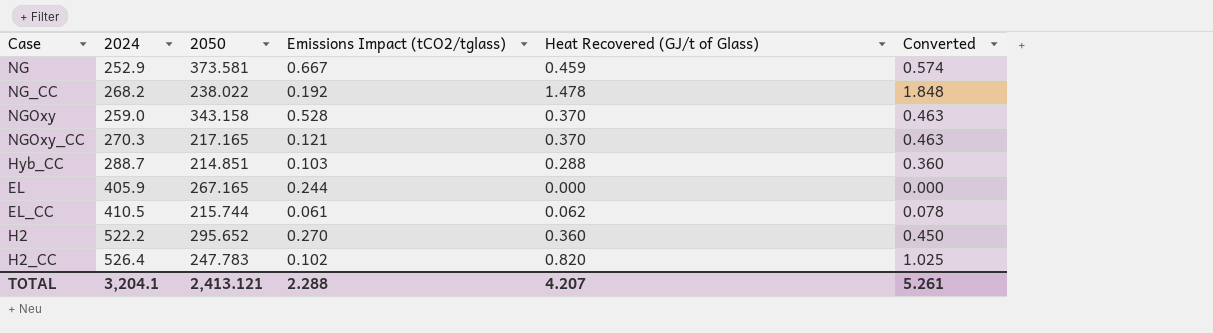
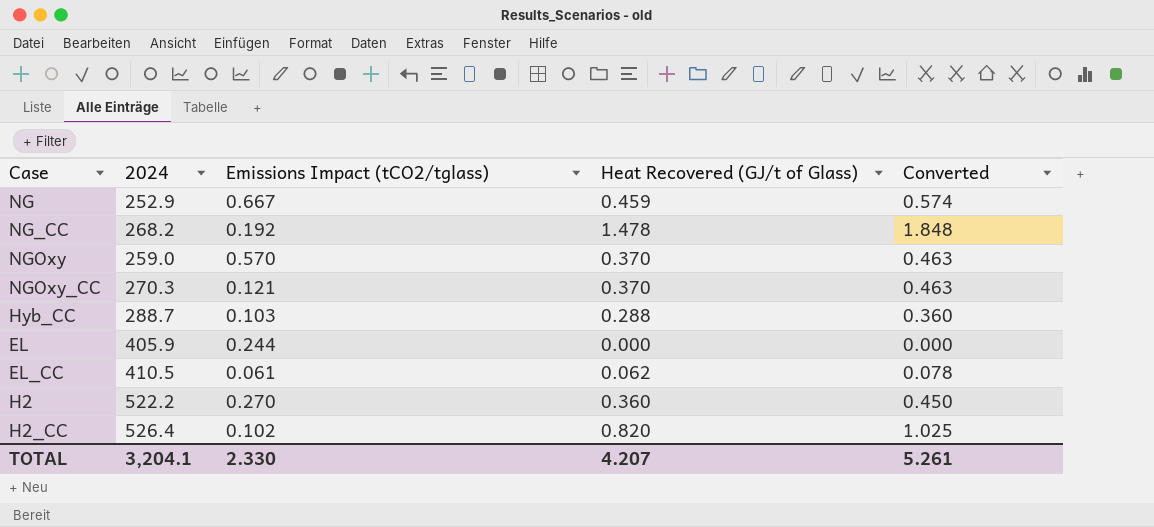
column 2050 | position: 3 -> none
NGOxy | Emissions Impact (tCO2/tglass): 0.528 -> 0.570
TOTAL | Emissions Impact (tCO2/tglass): 2.288 -> 2.330

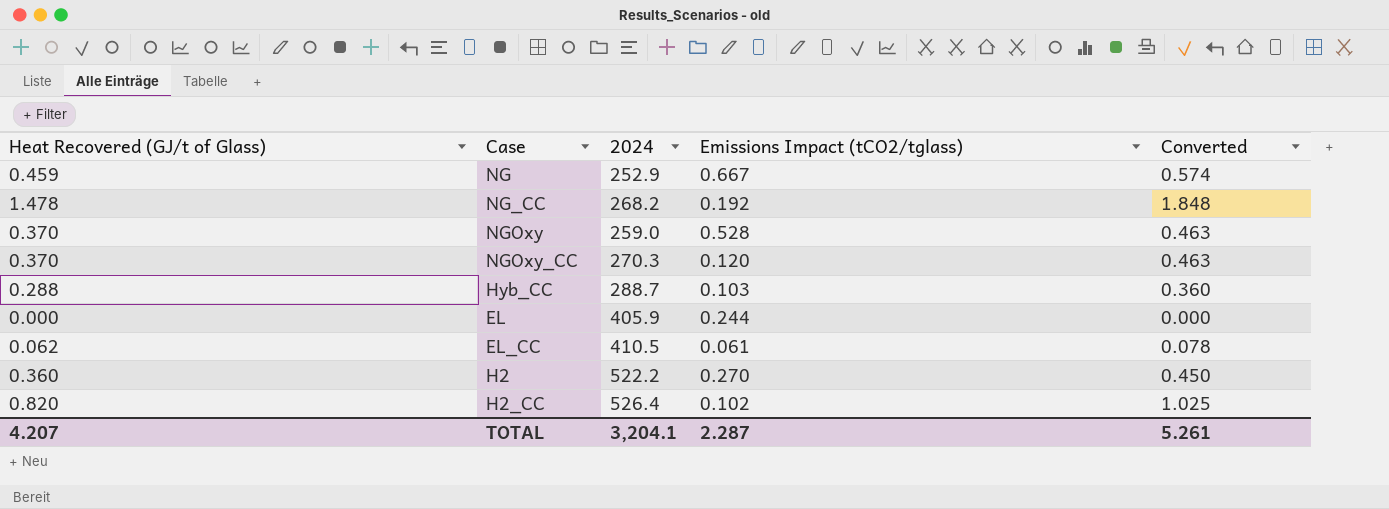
column Heat Recovered (GJ/t of Glass) | position: 4 -> 1
NGOxy | Emissions Impact (tCO2/tglass): 0.570 -> 0.528
NGOxy_CC | Emissions Impact (tCO2/tglass): 0.121 -> 0.120
TOTAL | Emissions Impact (tCO2/tglass): 2.330 -> 2.287

